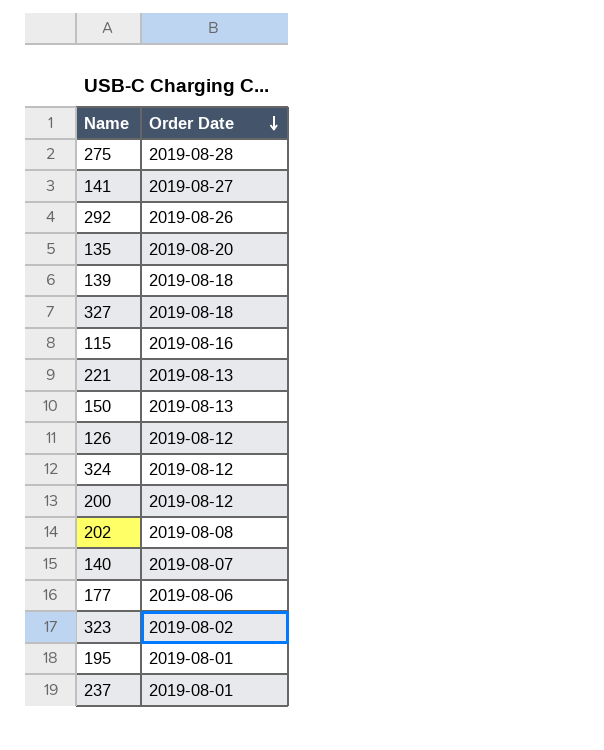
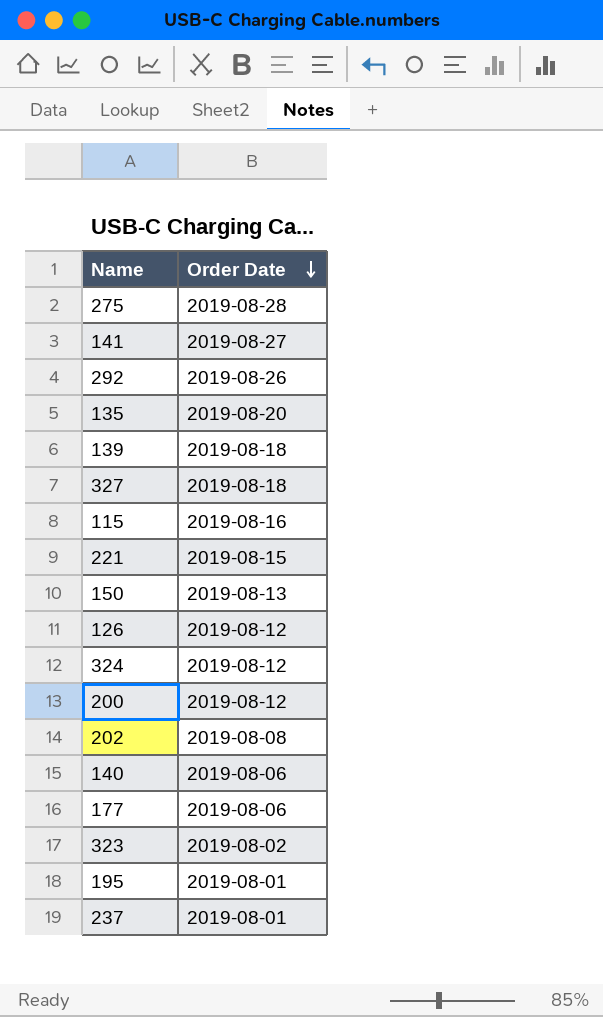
221 | Order Date: 2019-08-13 -> 2019-08-15
140 | Order Date: 2019-08-07 -> 2019-08-06

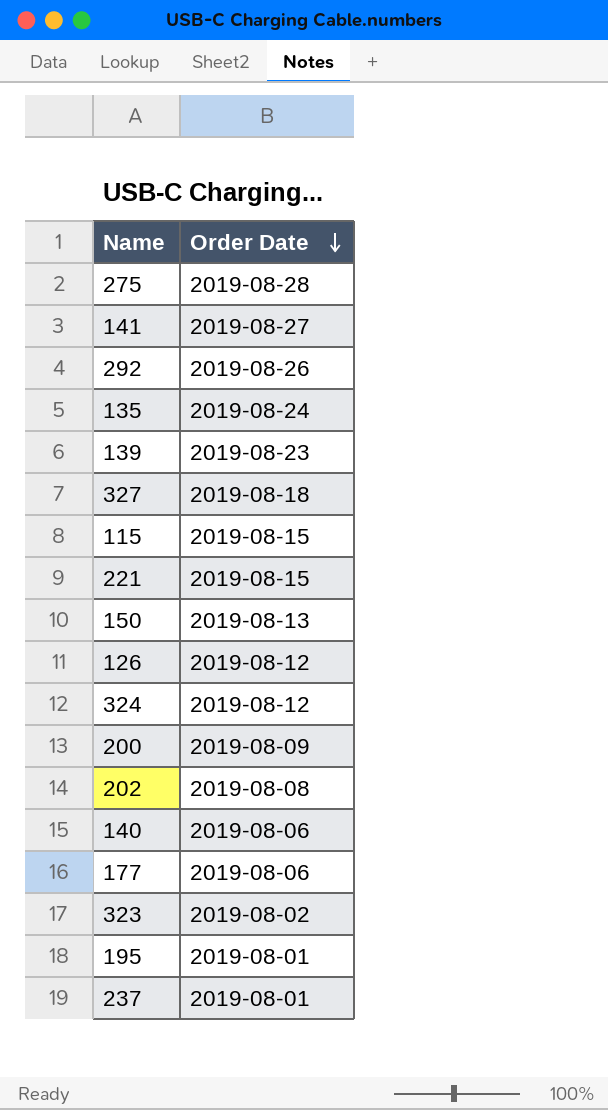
135 | Order Date: 2019-08-20 -> 2019-08-24
139 | Order Date: 2019-08-18 -> 2019-08-23
115 | Order Date: 2019-08-16 -> 2019-08-15
200 | Order Date: 2019-08-12 -> 2019-08-09

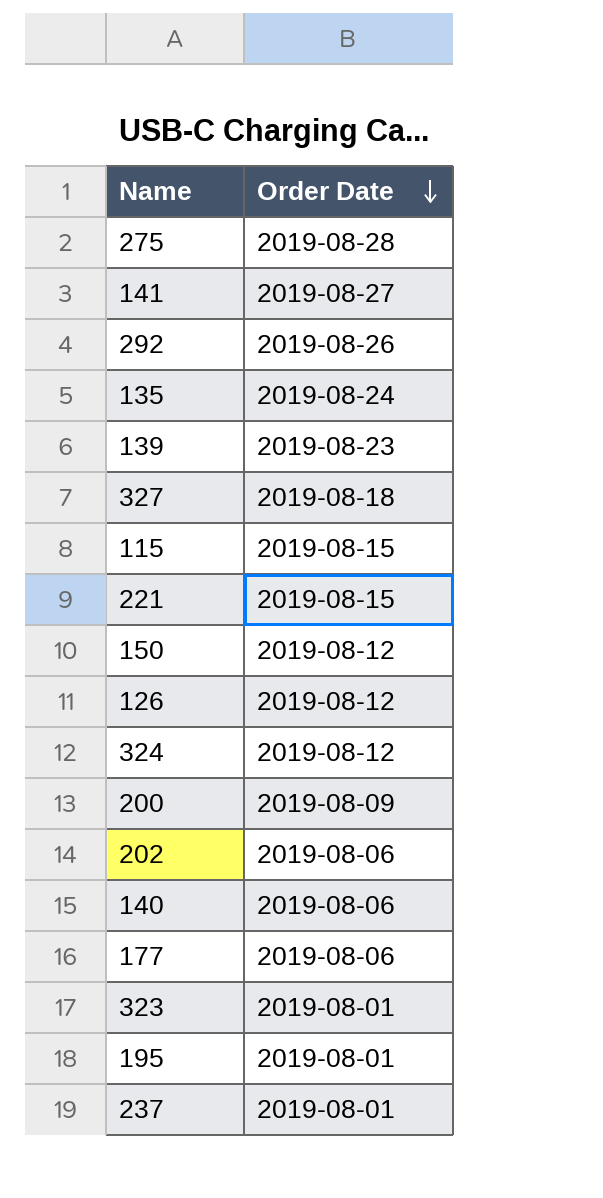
150 | Order Date: 2019-08-13 -> 2019-08-12
202 | Order Date: 2019-08-08 -> 2019-08-06
323 | Order Date: 2019-08-02 -> 2019-08-01

